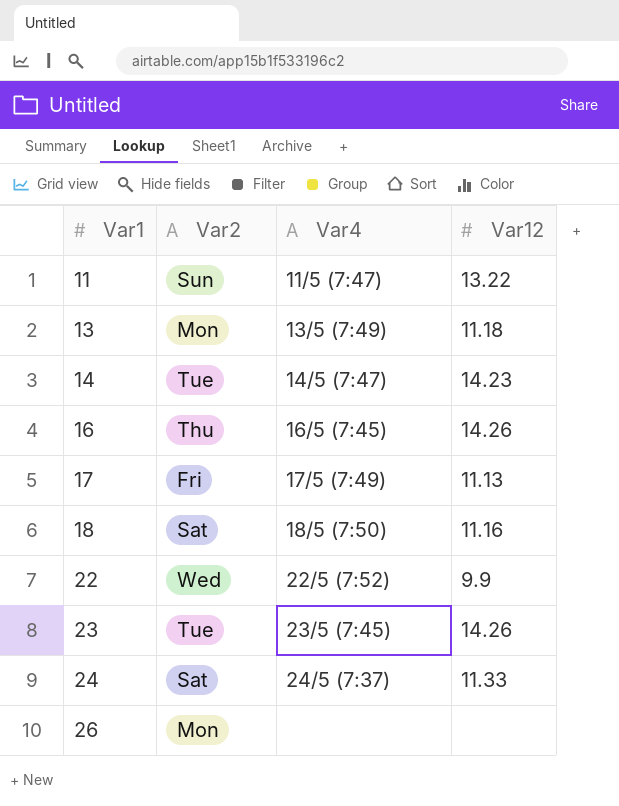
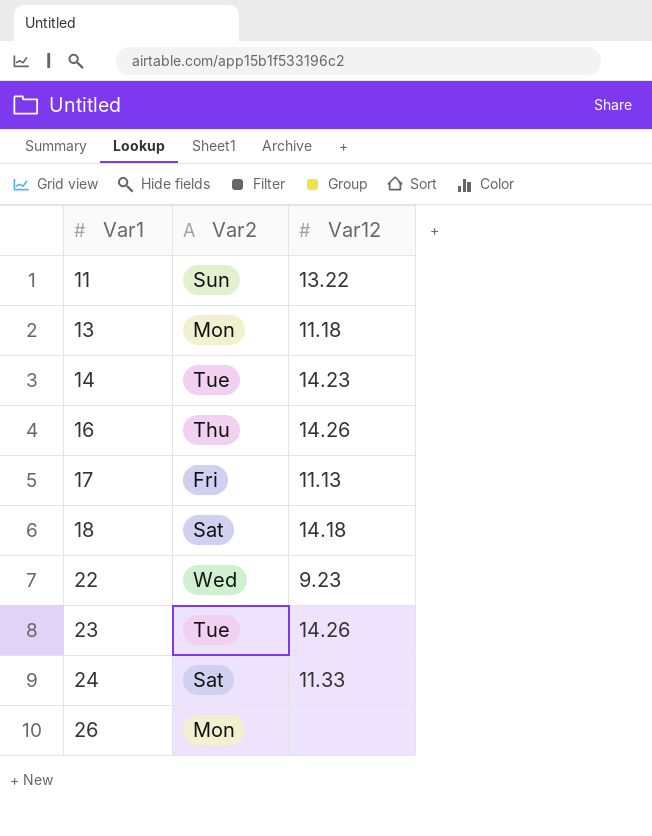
column Var4 | position: 3 -> none
18 | Var12: 11.16 -> 14.18
22 | Var12: 9.9 -> 9.23

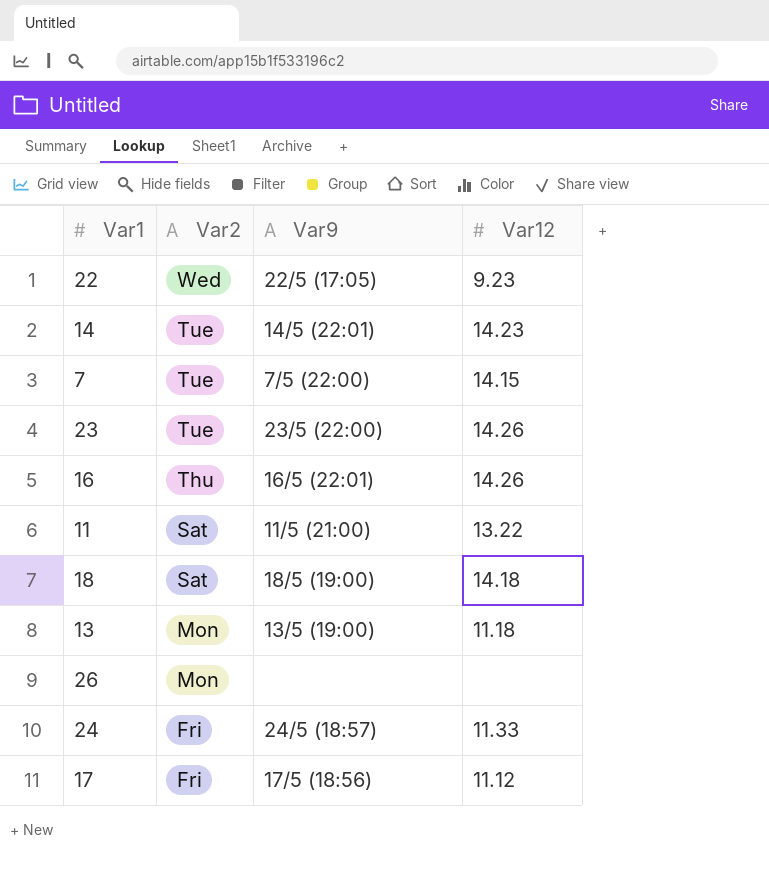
row order: Var1 ascending -> Var2 descending
column Var9 | position: none -> 3
row 7: none -> Tue | 7/5 (22:00) | 14.15
11 | Var2: Sun -> Sat
24 | Var2: Sat -> Fri
17 | Var12: 11.13 -> 11.12

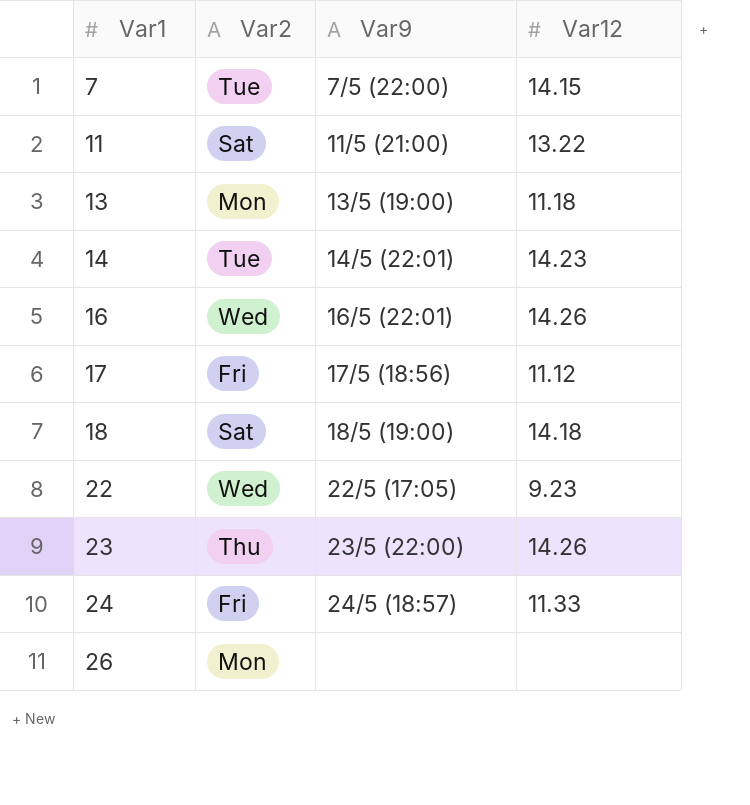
row order: Var2 descending -> Var1 ascending
16 | Var2: Thu -> Wed
23 | Var2: Tue -> Thu

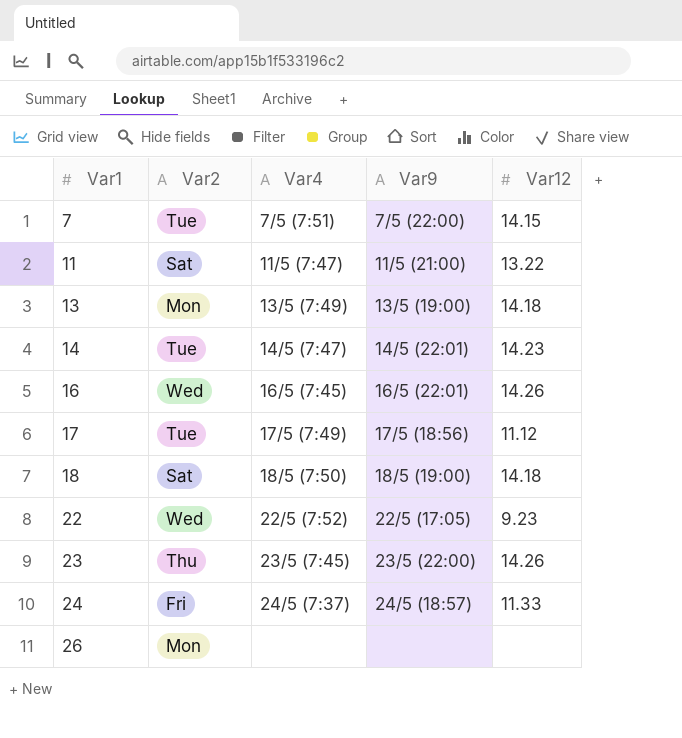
column Var4 | position: none -> 3
13 | Var12: 11.18 -> 14.18
17 | Var2: Fri -> Tue

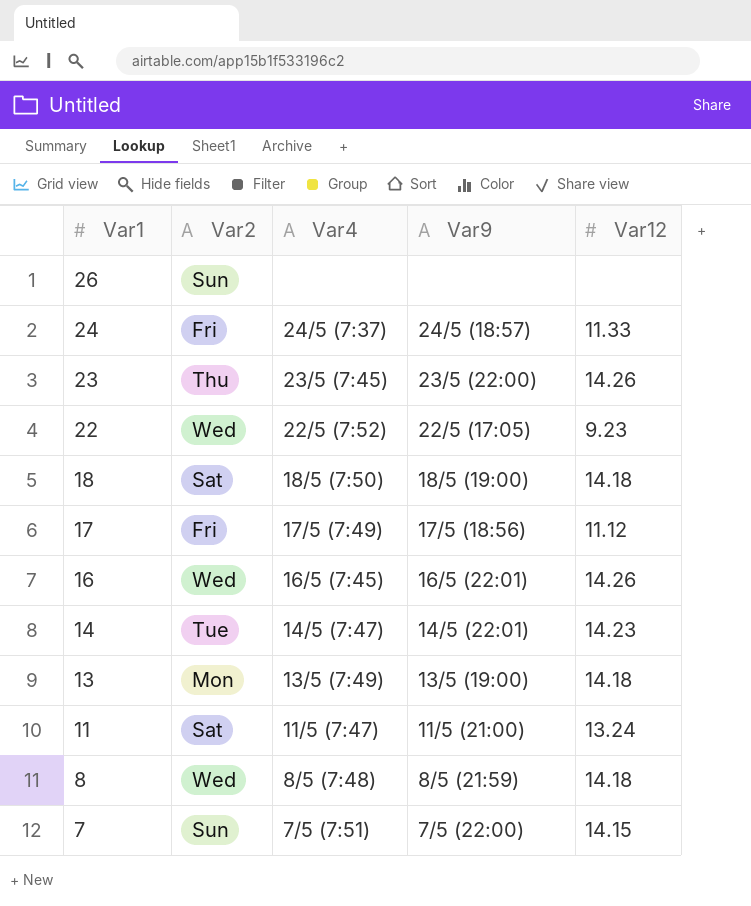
row order: Var1 ascending -> Var1 descending
26 | Var2: Mon -> Sun
17 | Var2: Tue -> Fri
11 | Var12: 13.22 -> 13.24
row 8: none -> Wed | 8/5 (7:48) | 8/5 (21:59) | 14.18
7 | Var2: Tue -> Sun

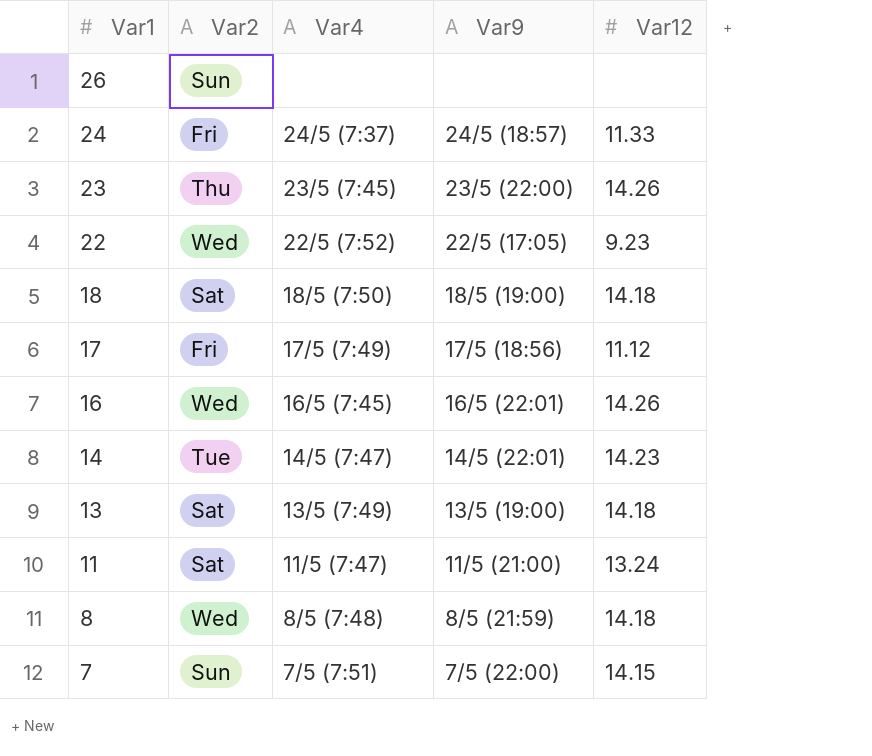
13 | Var2: Mon -> Sat

